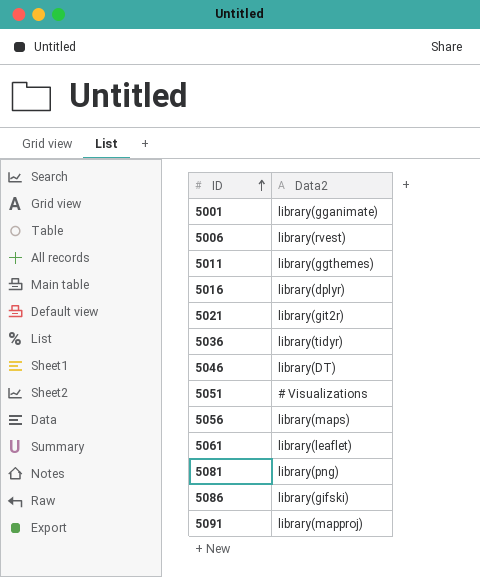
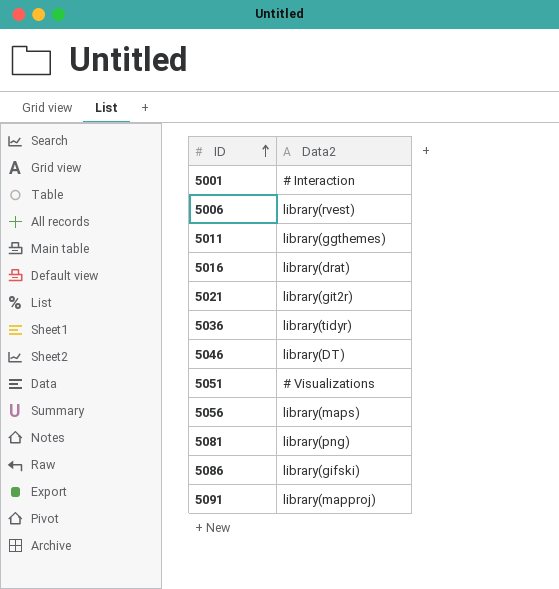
row 5061: library(leaflet) -> none
5001 | Data2: library(gganimate) -> # Interaction
5016 | Data2: library(dplyr) -> library(drat)

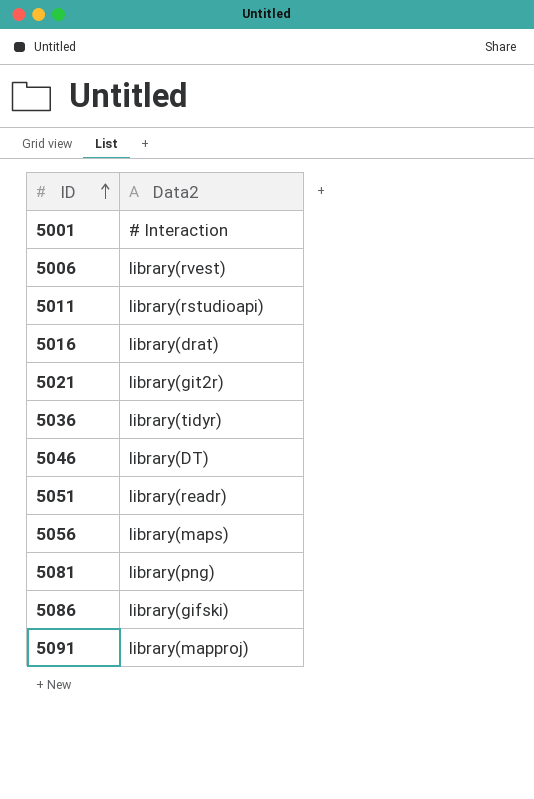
5011 | Data2: library(ggthemes) -> library(rstudioapi)
5051 | Data2: # Visualizations -> library(readr)

